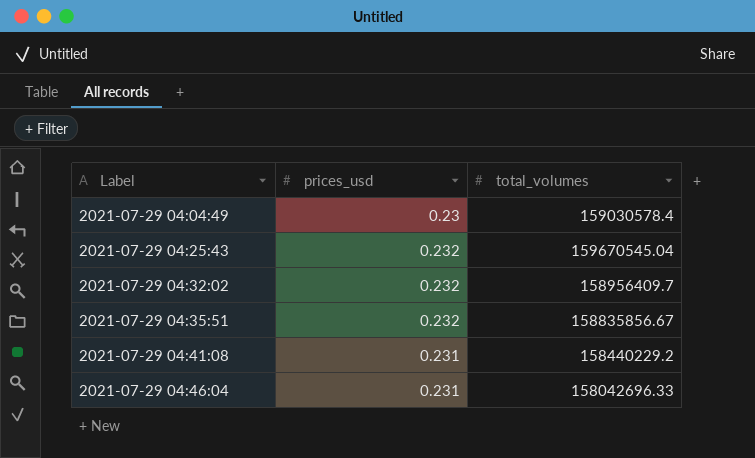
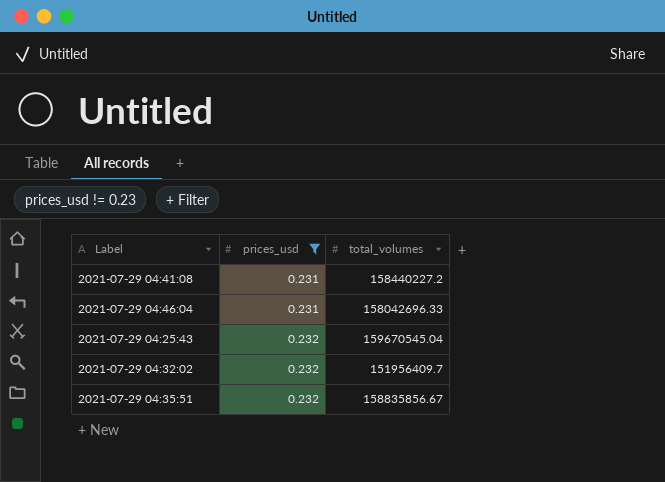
filter: none -> prices_usd != 0.23
row order: Label ascending -> prices_usd ascending
2021-07-29 04:41:08 | total_volumes: 158440229.2 -> 158440227.2
2021-07-29 04:32:02 | total_volumes: 158956409.7 -> 151956409.7

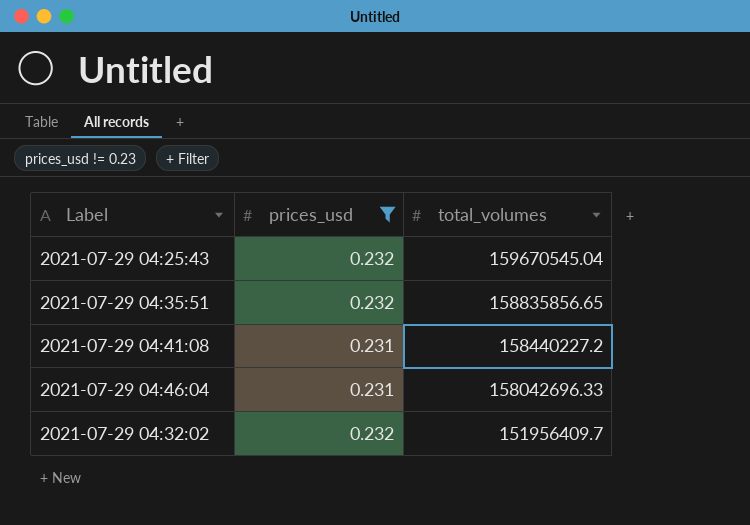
row order: prices_usd ascending -> total_volumes descending
2021-07-29 04:35:51 | total_volumes: 158835856.67 -> 158835856.65

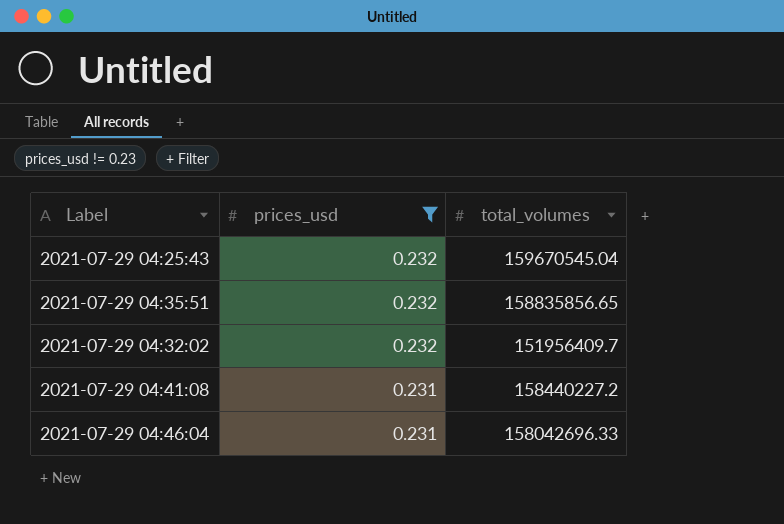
row order: total_volumes descending -> prices_usd descending

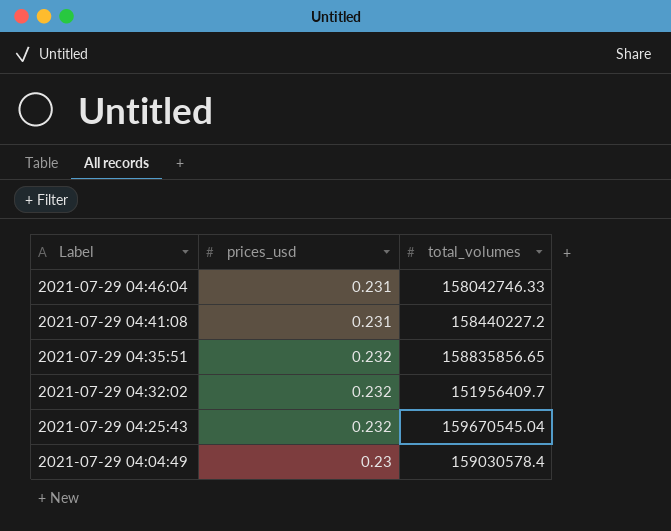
filter: prices_usd != 0.23 -> none
row order: prices_usd descending -> Label descending
2021-07-29 04:46:04 | total_volumes: 158042696.33 -> 158042746.33

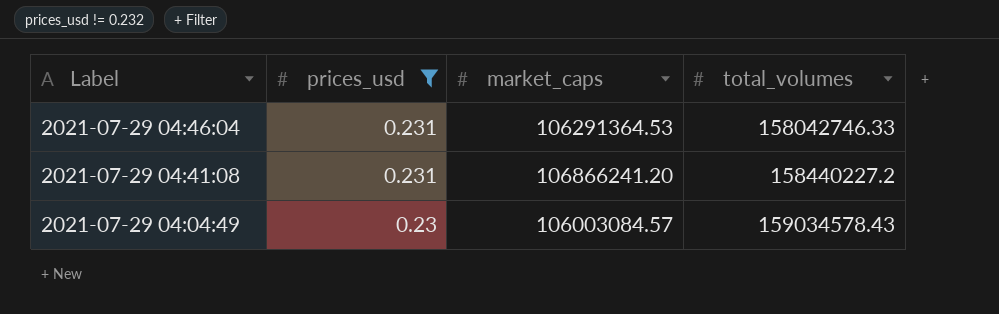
filter: none -> prices_usd != 0.232
column market_caps | position: none -> 3
2021-07-29 04:04:49 | total_volumes: 159030578.4 -> 159034578.43

